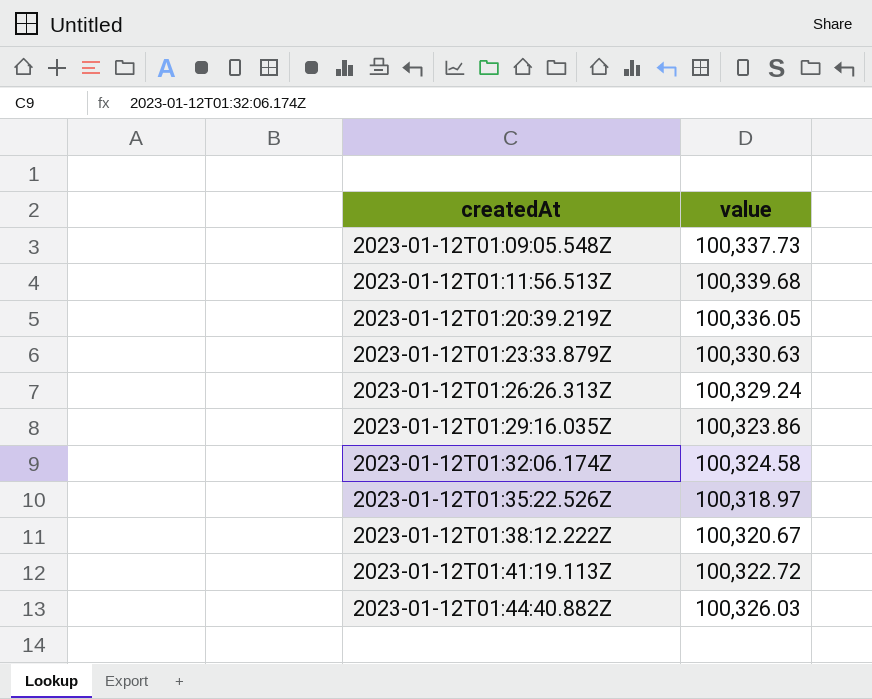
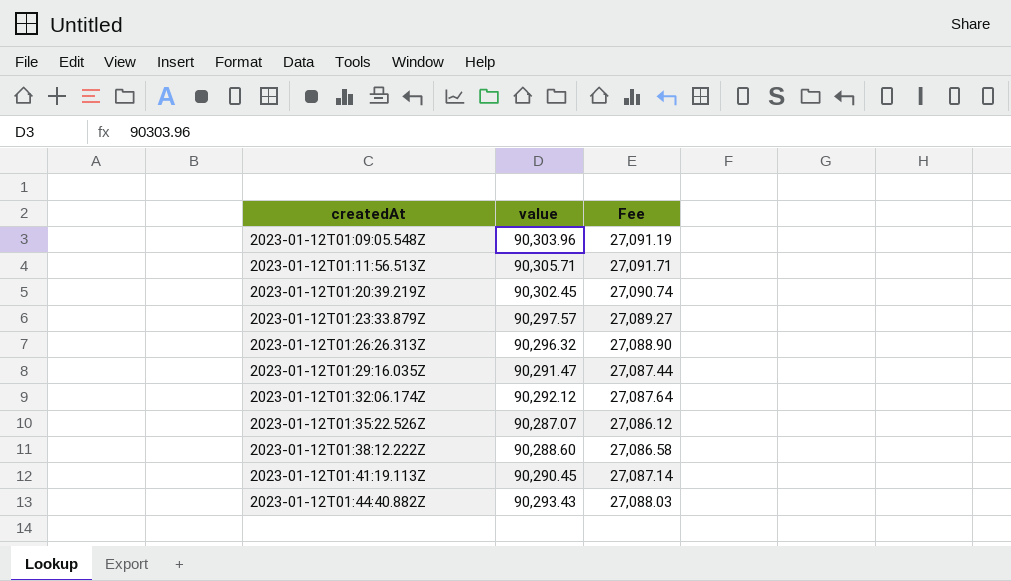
column Fee | formula: none -> [value] * 0.3
2023-01-12T01:09:05.548Z | value: 100,337.73 -> 90,303.96
2023-01-12T01:11:56.513Z | value: 100,339.68 -> 90,305.71
2023-01-12T01:20:39.219Z | value: 100,336.05 -> 90,302.45
2023-01-12T01:23:33.879Z | value: 100,330.63 -> 90,297.57
2023-01-12T01:26:26.313Z | value: 100,329.24 -> 90,296.32
2023-01-12T01:29:16.035Z | value: 100,323.86 -> 90,291.47
2023-01-12T01:32:06.174Z | value: 100,324.58 -> 90,292.12
2023-01-12T01:35:22.526Z | value: 100,318.97 -> 90,287.07
2023-01-12T01:38:12.222Z | value: 100,320.67 -> 90,288.60
2023-01-12T01:41:19.113Z | value: 100,322.72 -> 90,290.45
2023-01-12T01:44:40.882Z | value: 100,326.03 -> 90,293.43

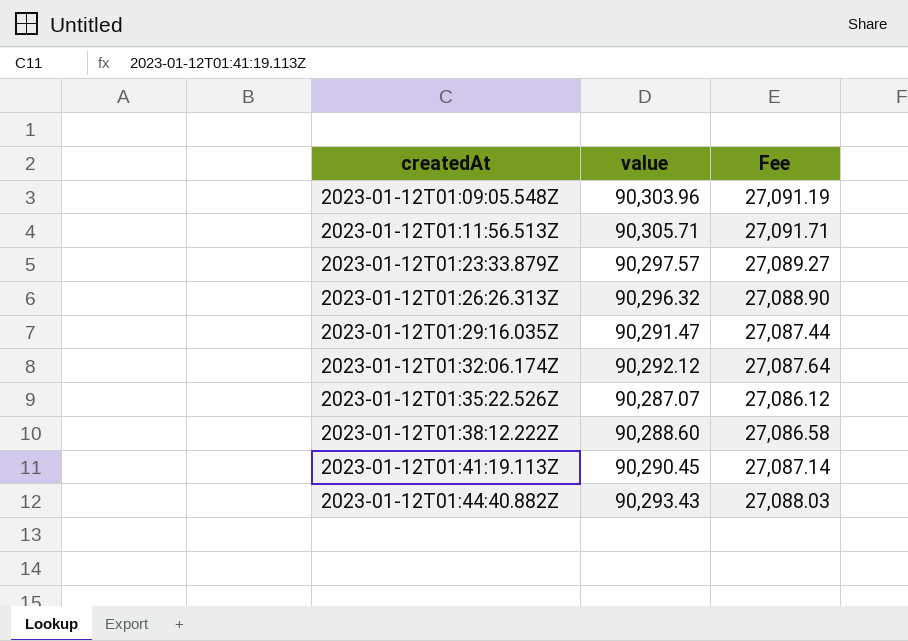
row 2023-01-12T01:20:39.219Z: 90,302.45 | 27,090.74 -> none

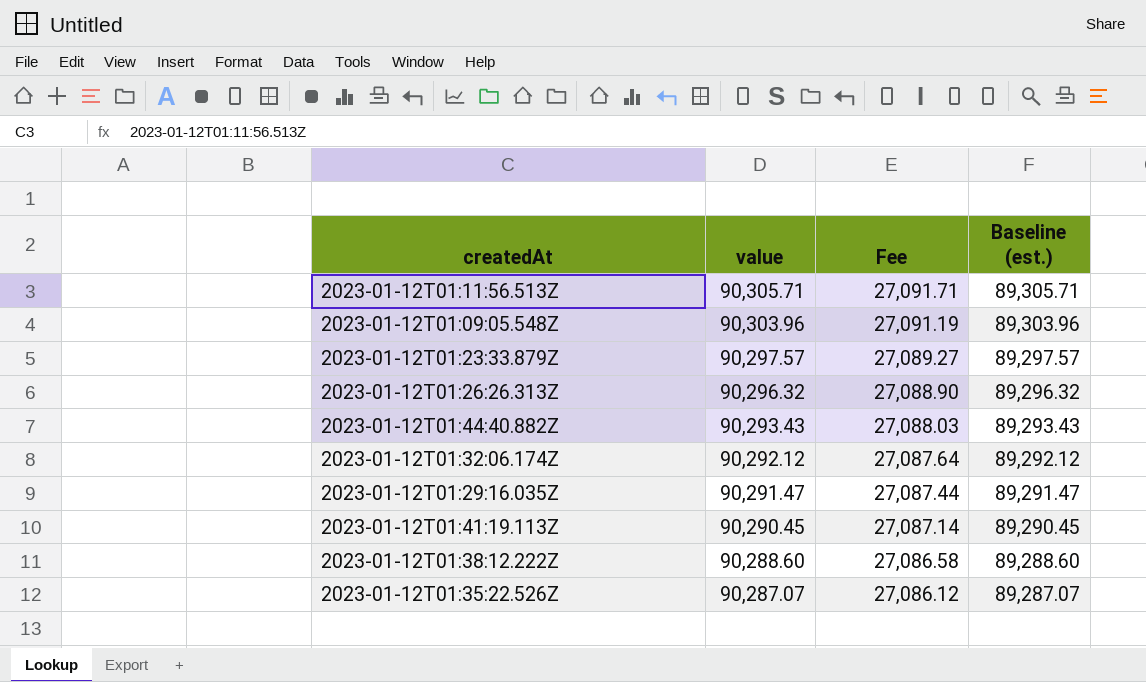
row order: createdAt ascending -> value descending
column Baseline (est.) | formula: none -> [value] - 1000

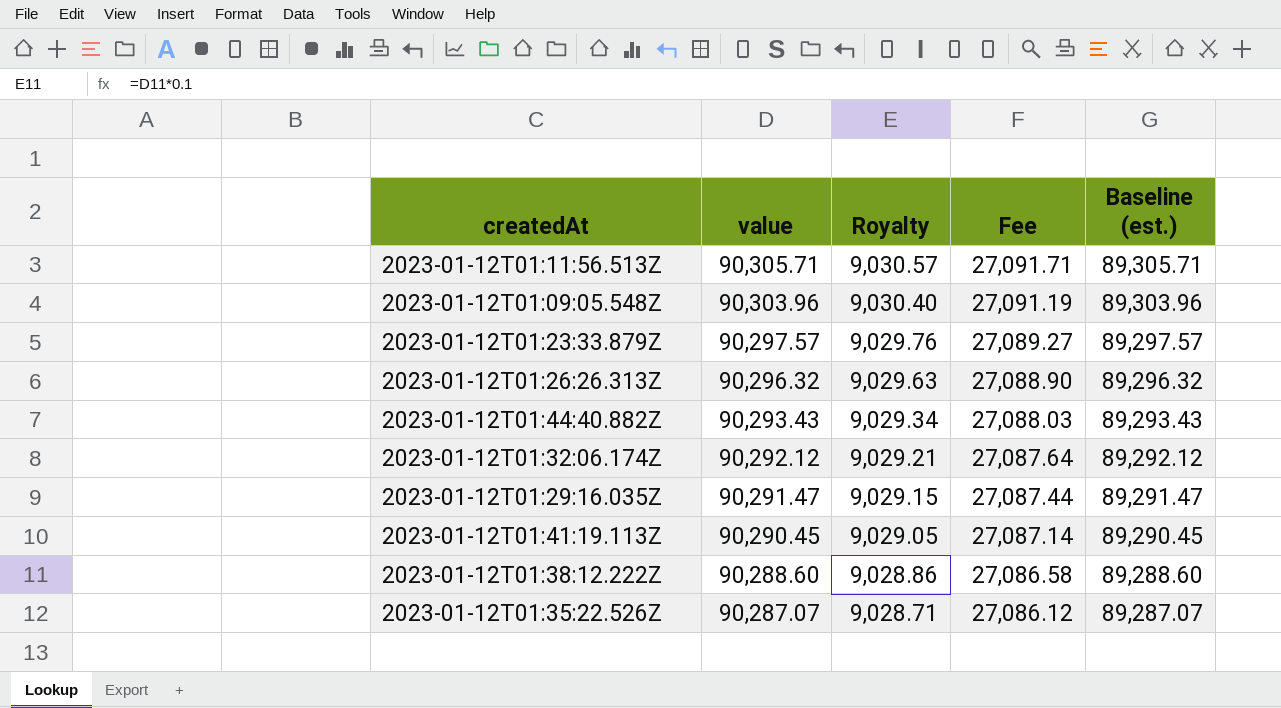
column Royalty | formula: none -> [value] * 0.1

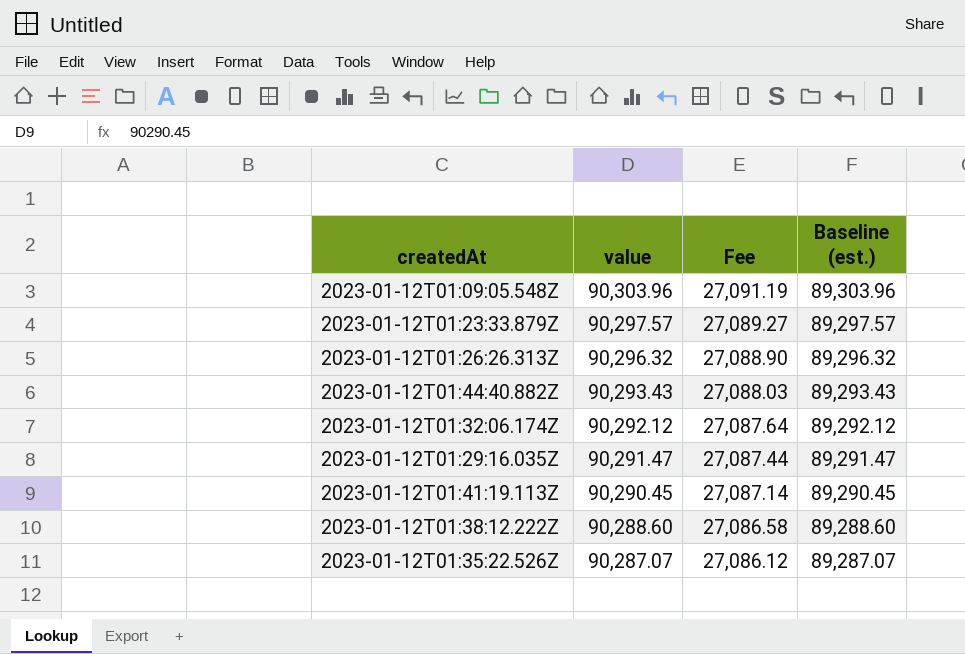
column Royalty | formula: [value] * 0.1 -> none
row 2023-01-12T01:11:56.513Z: 90,305.71 | 9,030.57 | 27,091.71 | 89,305.71 -> none

